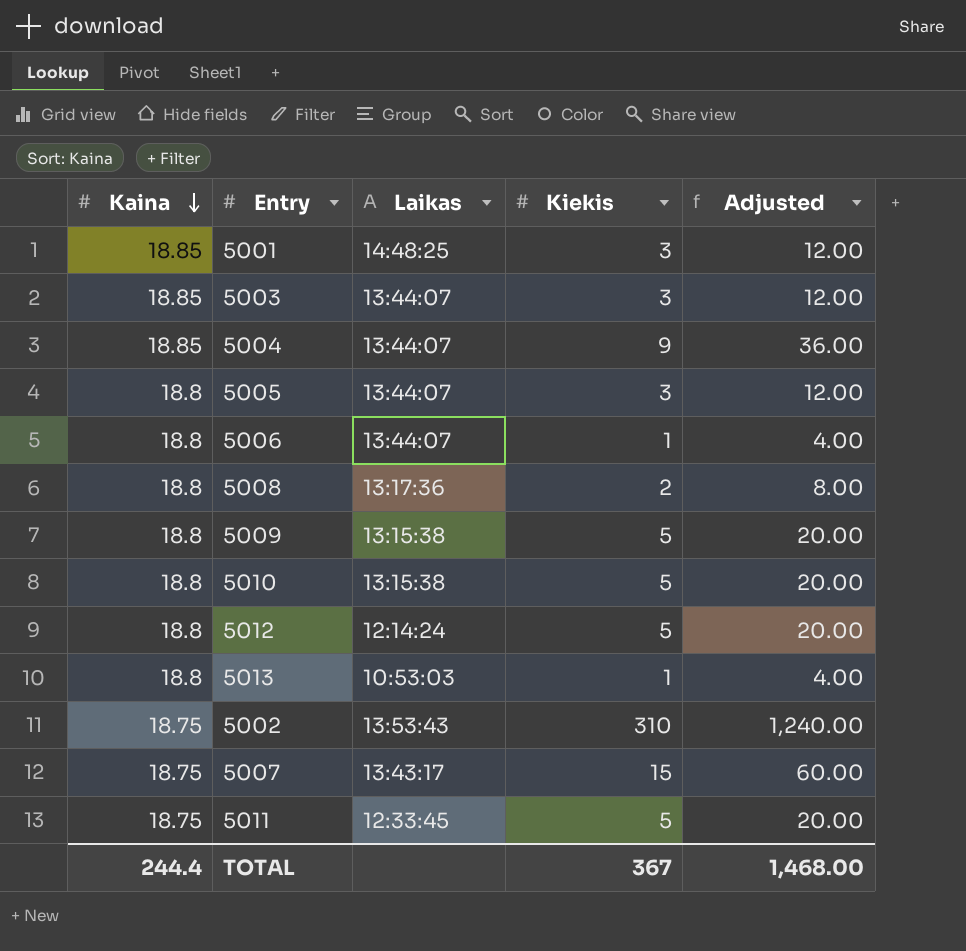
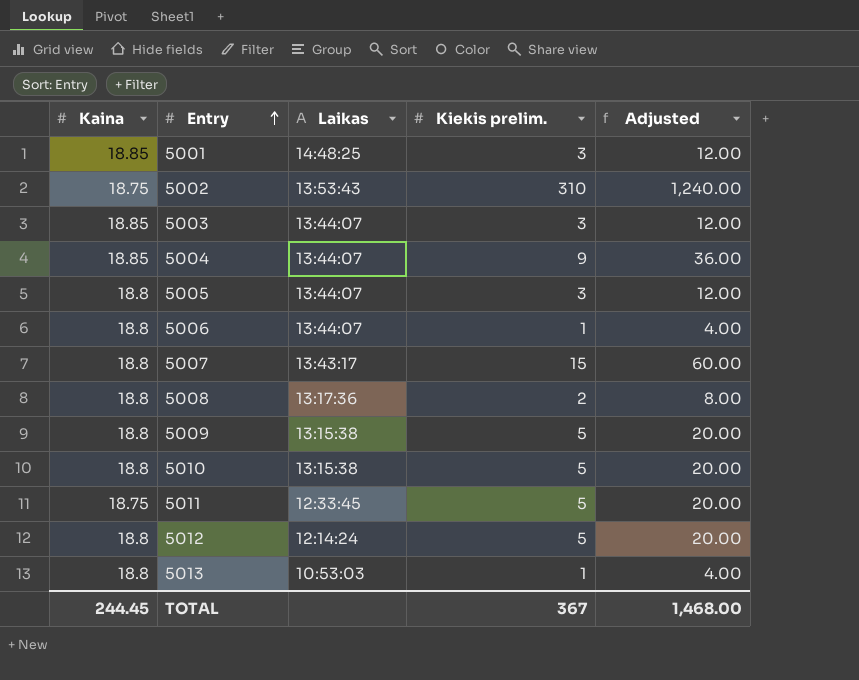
row order: Kaina descending -> Entry ascending
column name: Kiekis -> Kiekis prelim.
5007 | Kaina: 18.75 -> 18.8
TOTAL | Kaina: 244.4 -> 244.45

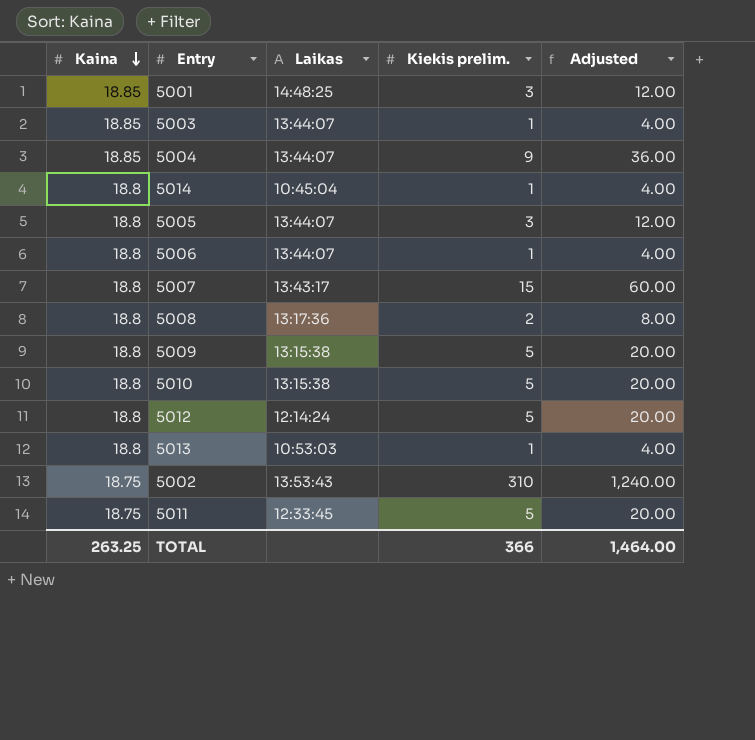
row order: Entry ascending -> Kaina descending
5003 | Kiekis prelim.: 3 -> 1
5003 | Adjusted: 12.00 -> 4.00
row 5014: none -> 18.8 | 10:45:04 | 1 | 4.00
TOTAL | Kaina: 244.45 -> 263.25
TOTAL | Kiekis prelim.: 367 -> 366
TOTAL | Adjusted: 1,468.00 -> 1,464.00

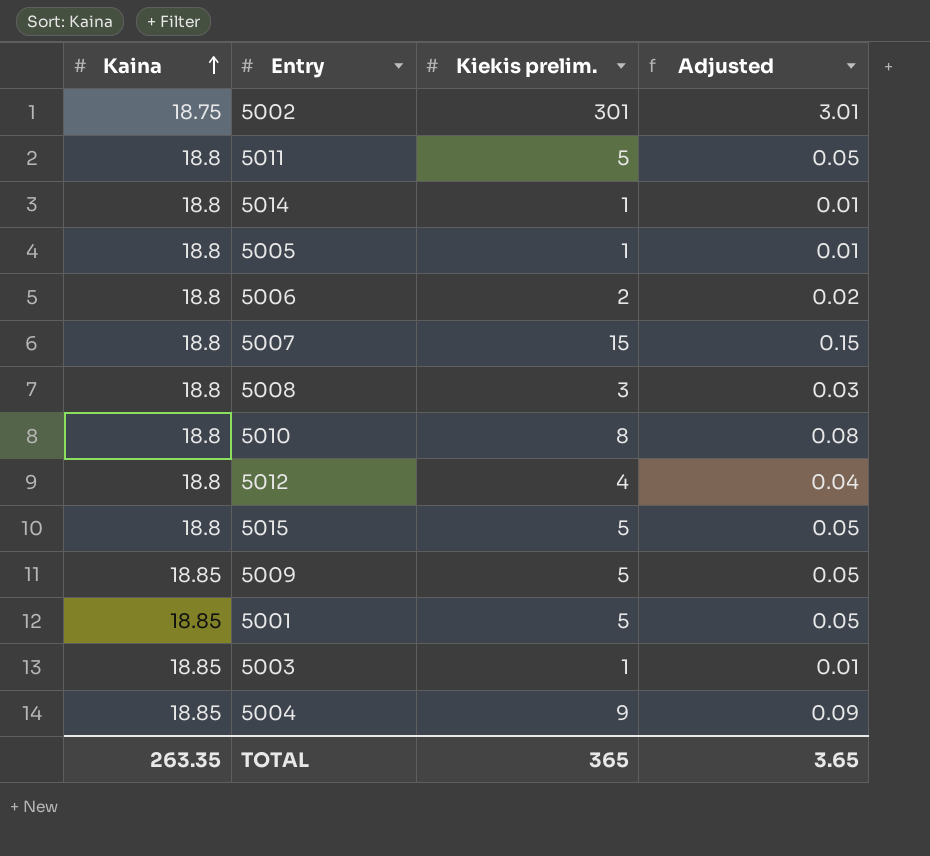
row order: Kaina descending -> Kaina ascending
column Laikas | position: 3 -> none
column Adjusted | formula: [Kiekis prelim.] * 4 -> [Kiekis prelim.] * 0.01
row 5013: 18.8 | 10:53:03 | 1 | 4.00 -> none
5002 | Kiekis prelim.: 310 -> 301
5011 | Kaina: 18.75 -> 18.8
5005 | Kiekis prelim.: 3 -> 1
5006 | Kiekis prelim.: 1 -> 2
5008 | Kiekis prelim.: 2 -> 3
5010 | Kiekis prelim.: 5 -> 8
5012 | Kiekis prelim.: 5 -> 4
row 5015: none -> 18.8 | 5 | 0.05
5009 | Kaina: 18.8 -> 18.85
5001 | Kiekis prelim.: 3 -> 5
TOTAL | Kaina: 263.25 -> 263.35
TOTAL | Kiekis prelim.: 366 -> 365
TOTAL | Adjusted: 1,464.00 -> 3.65

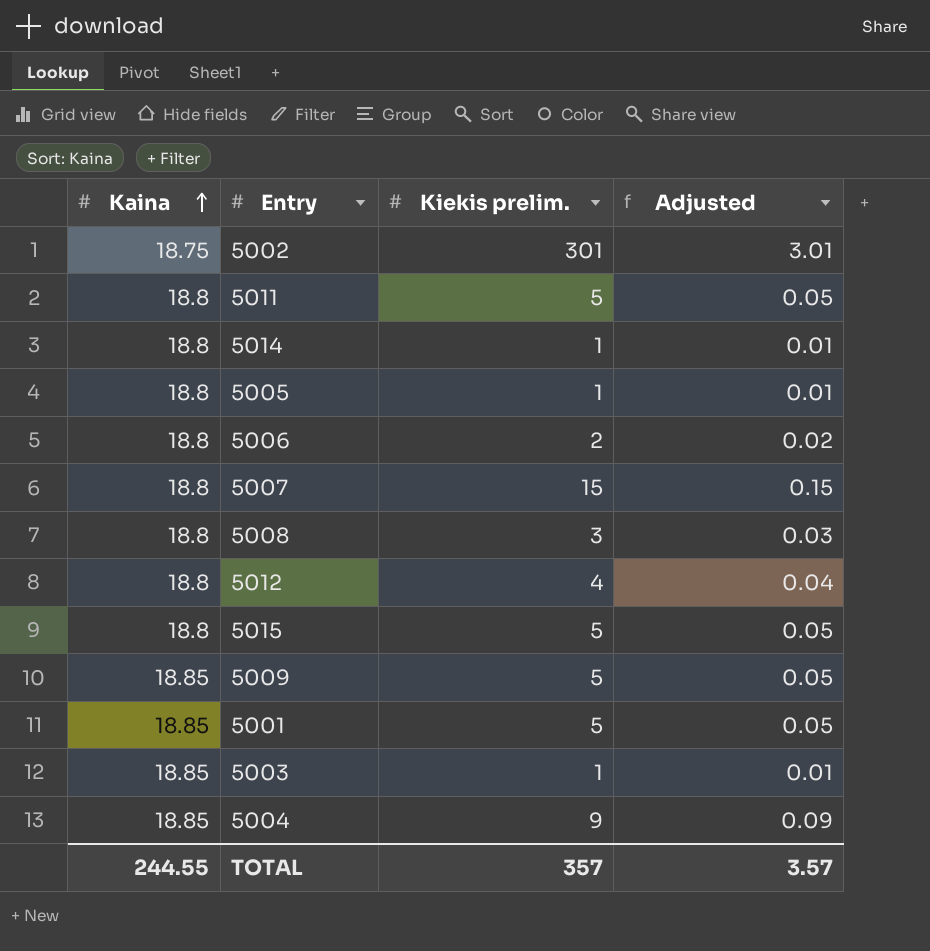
row 5010: 18.8 | 8 | 0.08 -> none
TOTAL | Kaina: 263.35 -> 244.55
TOTAL | Kiekis prelim.: 365 -> 357
TOTAL | Adjusted: 3.65 -> 3.57

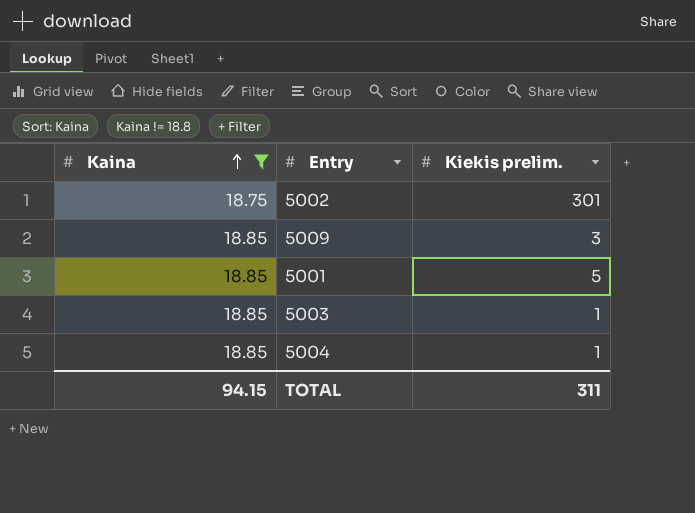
filter: none -> Kaina != 18.8
column Adjusted | formula: [Kiekis prelim.] * 0.01 -> none
5009 | Kiekis prelim.: 5 -> 3
5004 | Kiekis prelim.: 9 -> 1
TOTAL | Kaina: 244.55 -> 94.15
TOTAL | Kiekis prelim.: 357 -> 311

